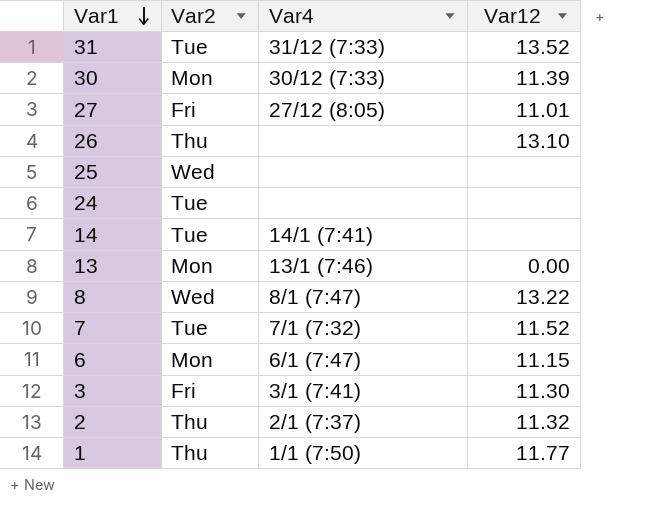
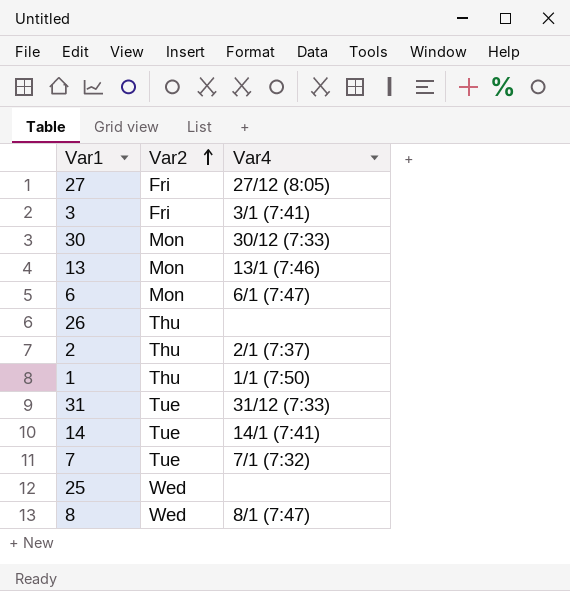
row order: Var1 descending -> Var2 ascending
column Var12 | position: 4 -> none
row 24: Tue | none | none -> none

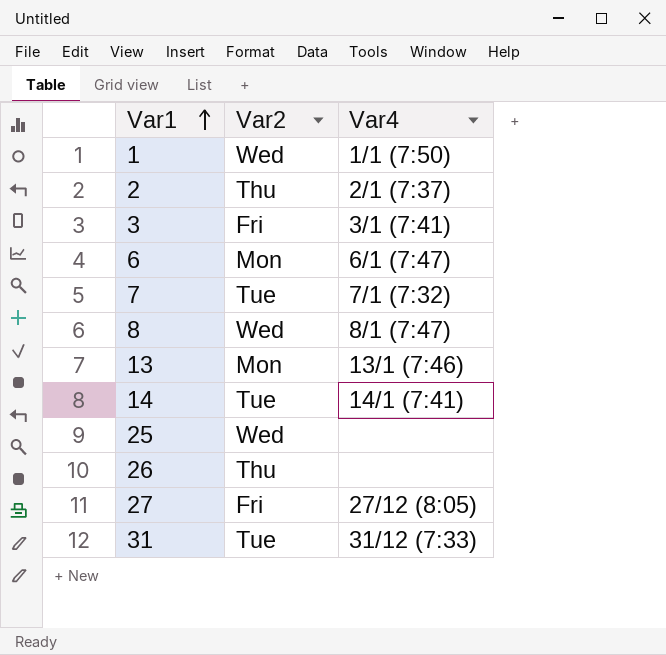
row order: Var2 ascending -> Var1 ascending
row 30: Mon | 30/12 (7:33) -> none
1 | Var2: Thu -> Wed

